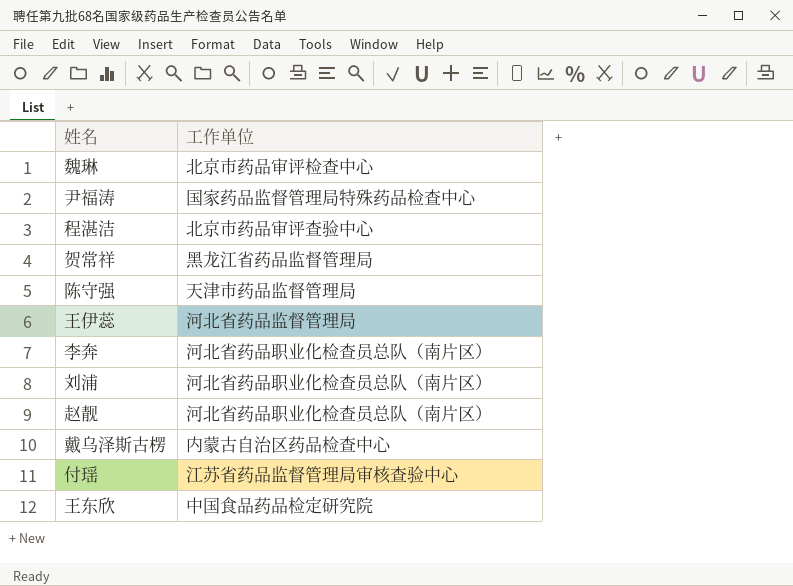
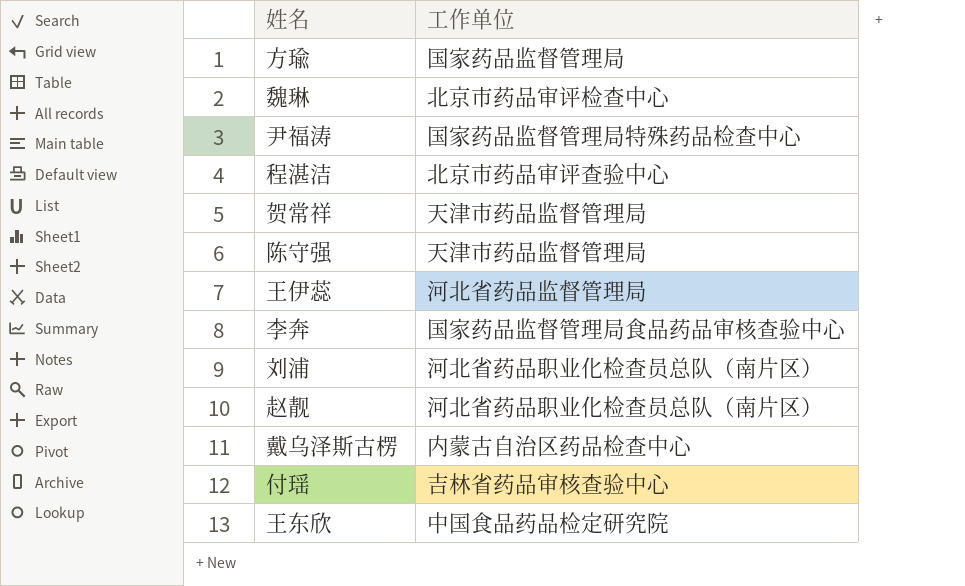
row 方瑜: none -> 国家药品监督管理局
贺常祥 | 工作单位: 黑龙江省药品监督管理局 -> 天津市药品监督管理局
李奔 | 工作单位: 河北省药品职业化检查员总队（南片区） -> 国家药品监督管理局食品药品审核查验中心
付瑶 | 工作单位: 江苏省药品监督管理局审核查验中心 -> 吉林省药品审核查验中心

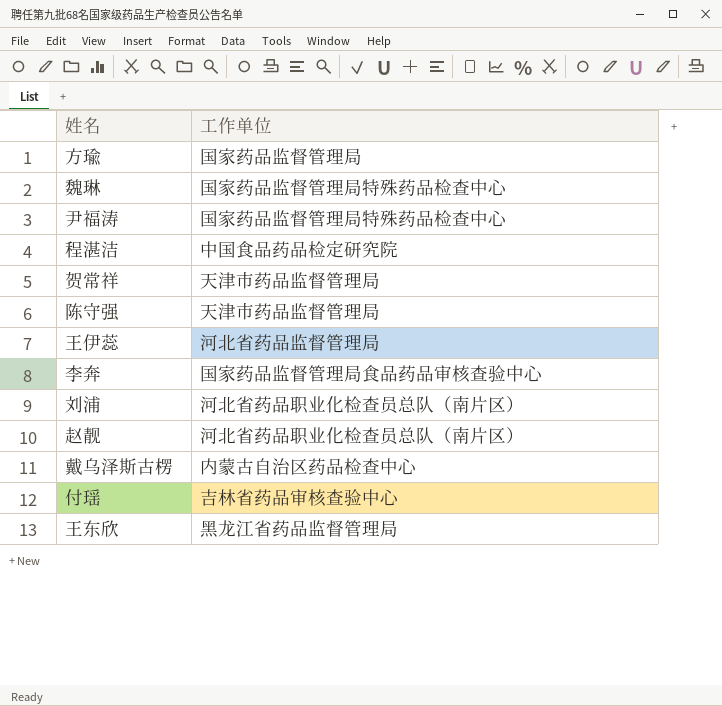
魏琳 | 工作单位: 北京市药品审评检查中心 -> 国家药品监督管理局特殊药品检查中心
程湛洁 | 工作单位: 北京市药品审评查验中心 -> 中国食品药品检定研究院
王东欣 | 工作单位: 中国食品药品检定研究院 -> 黑龙江省药品监督管理局

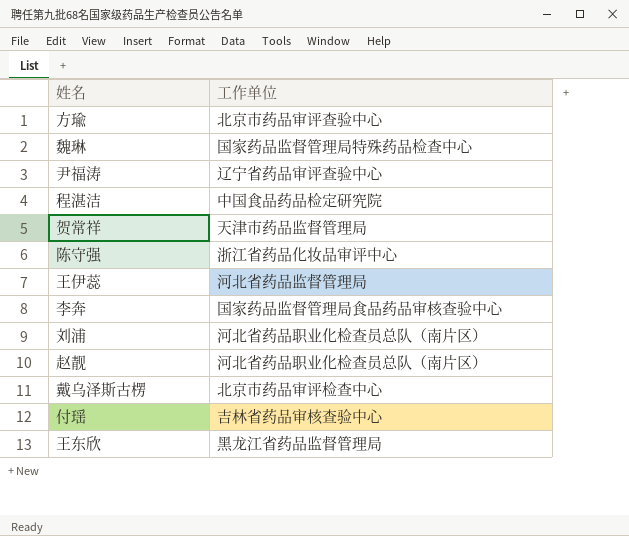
方瑜 | 工作单位: 国家药品监督管理局 -> 北京市药品审评查验中心
尹福涛 | 工作单位: 国家药品监督管理局特殊药品检查中心 -> 辽宁省药品审评查验中心
陈守强 | 工作单位: 天津市药品监督管理局 -> 浙江省药品化妆品审评中心
戴乌泽斯古楞 | 工作单位: 内蒙古自治区药品检查中心 -> 北京市药品审评检查中心

